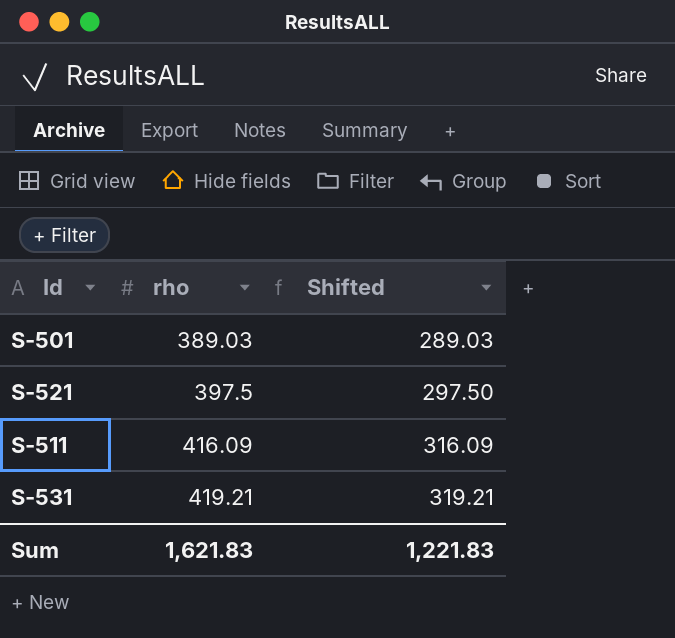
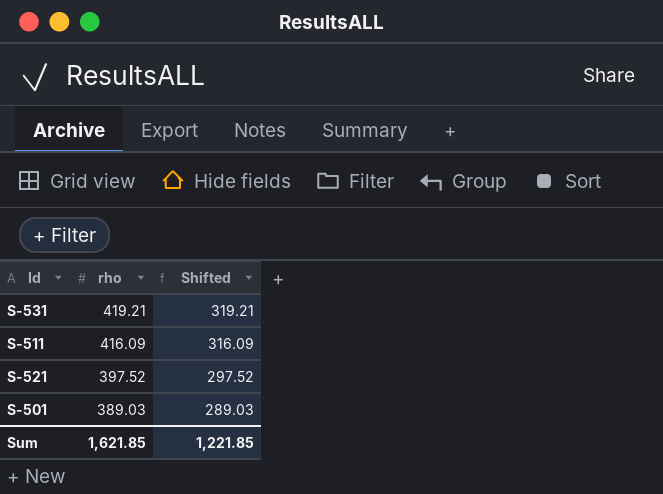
row order: rho ascending -> rho descending
S-521 | rho: 397.5 -> 397.52
S-521 | Shifted: 297.50 -> 297.52
Sum | rho: 1,621.83 -> 1,621.85
Sum | Shifted: 1,221.83 -> 1,221.85

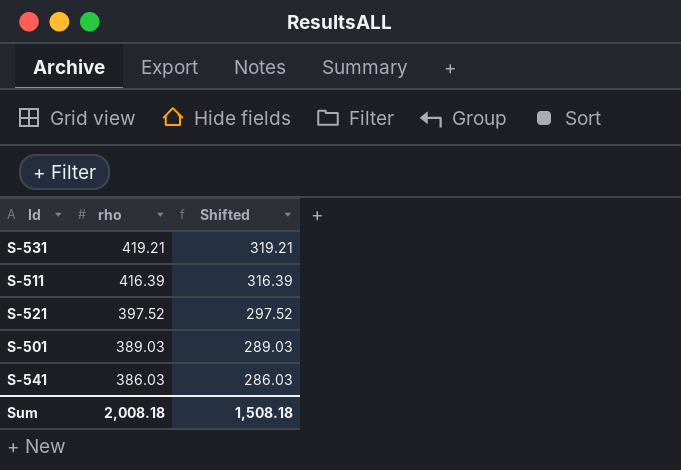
S-511 | rho: 416.09 -> 416.39
S-511 | Shifted: 316.09 -> 316.39
row S-541: none -> 386.03 | 286.03
Sum | rho: 1,621.85 -> 2,008.18
Sum | Shifted: 1,221.85 -> 1,508.18

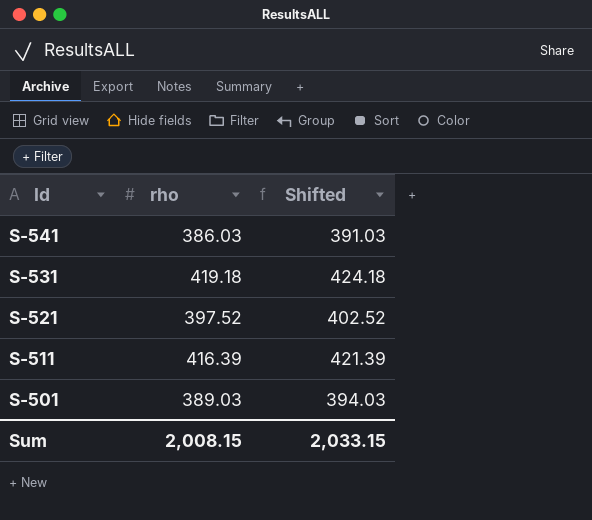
row order: rho descending -> Id descending
column Shifted | formula: [rho] - 100 -> [rho] + 5
S-531 | rho: 419.21 -> 419.18
Sum | rho: 2,008.18 -> 2,008.15
Sum | Shifted: 1,508.18 -> 2,033.15

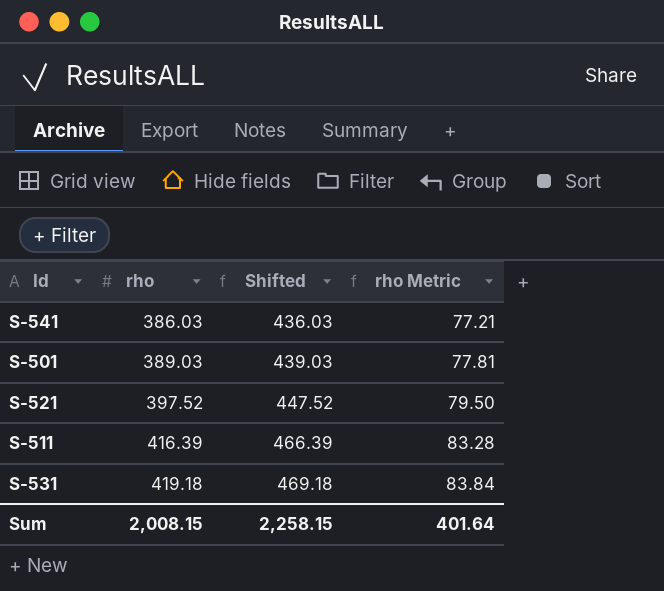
row order: Id descending -> rho ascending
column Shifted | formula: [rho] + 5 -> [rho] + 50
column rho Metric | formula: none -> [rho] * 0.2
Sum | Shifted: 2,033.15 -> 2,258.15

